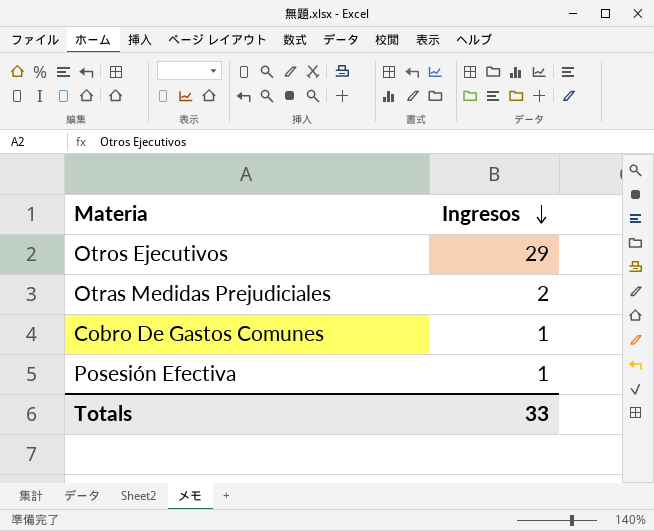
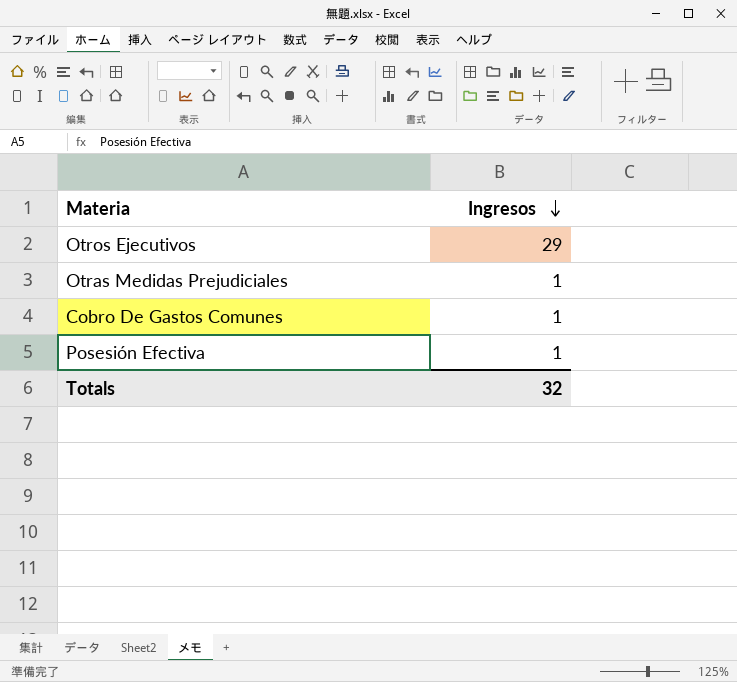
Otras Medidas Prejudiciales | Ingresos: 2 -> 1
Totals | Ingresos: 33 -> 32

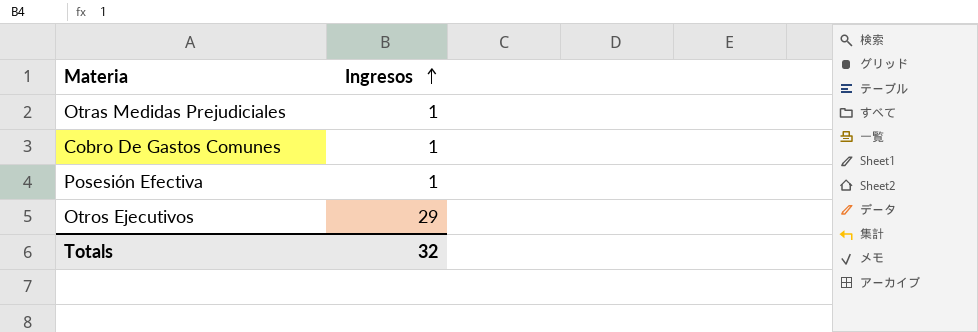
row order: Ingresos descending -> Ingresos ascending

